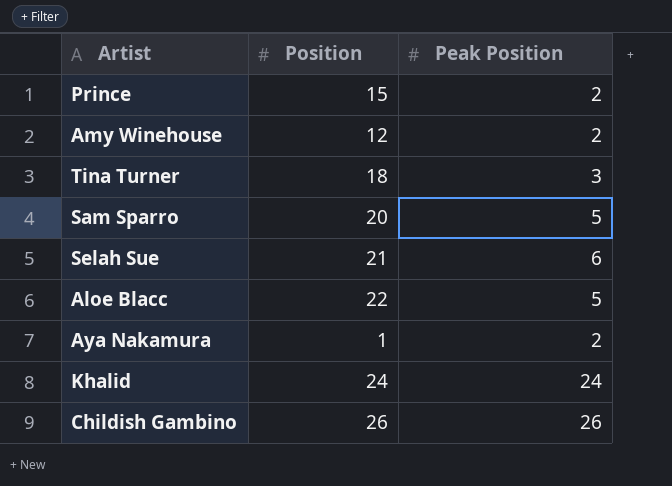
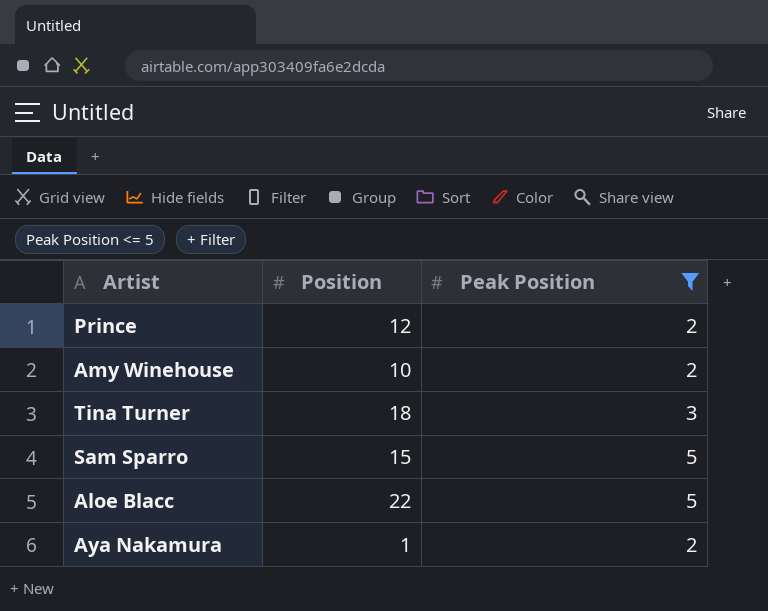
filter: none -> Peak Position <= 5
Prince | Position: 15 -> 12
Amy Winehouse | Position: 12 -> 10
Sam Sparro | Position: 20 -> 15

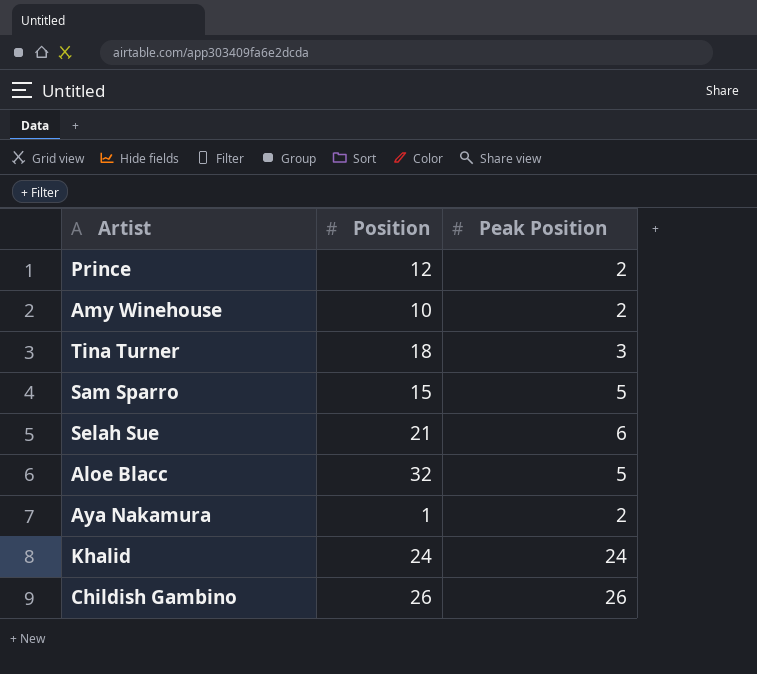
filter: Peak Position <= 5 -> none
Aloe Blacc | Position: 22 -> 32

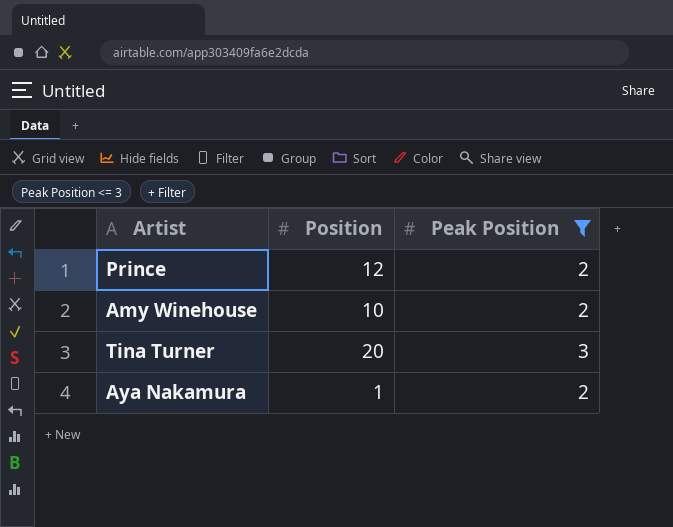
filter: none -> Peak Position <= 3
Tina Turner | Position: 18 -> 20

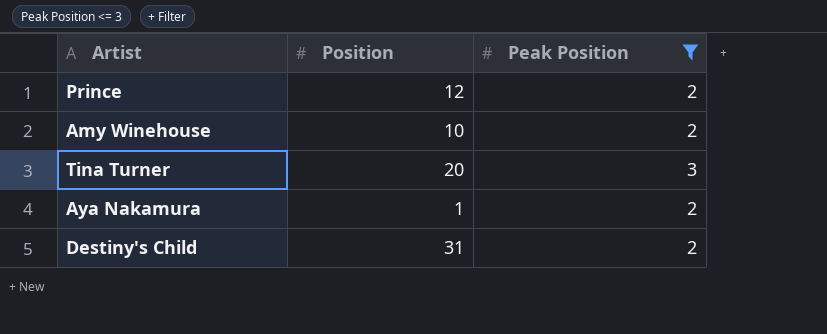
row Destiny's Child: none -> 31 | 2

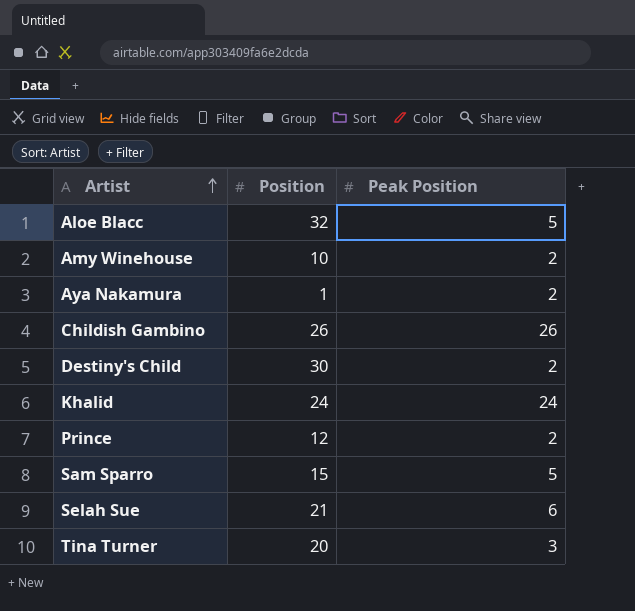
filter: Peak Position <= 3 -> none
row order: none -> Artist ascending
Destiny's Child | Position: 31 -> 30

